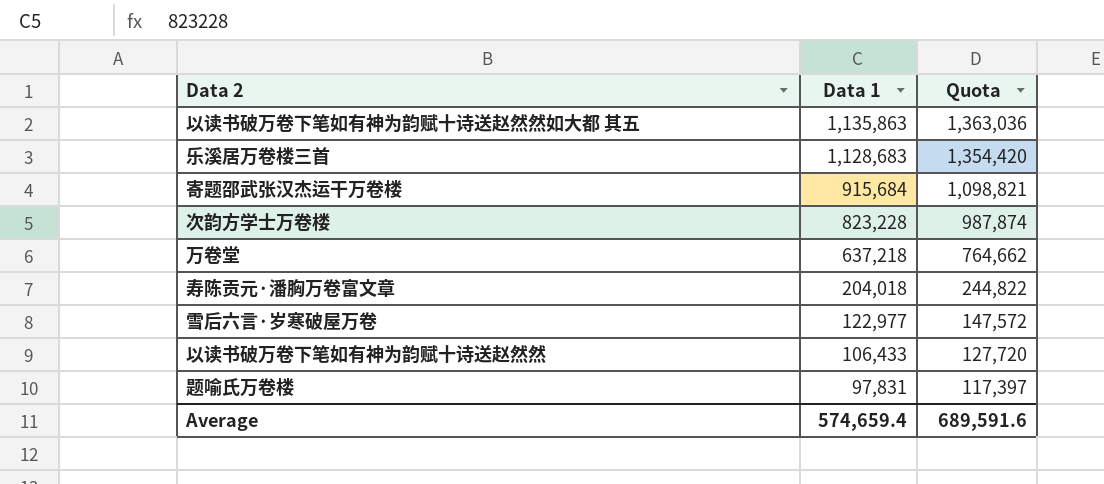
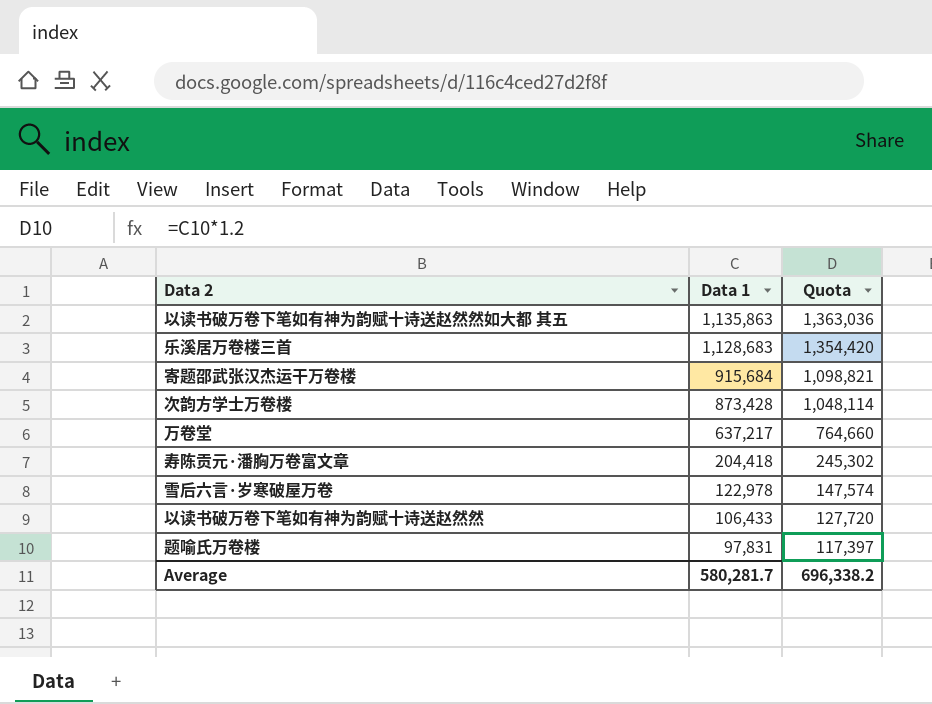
次韵方学士万卷楼 | Data 1: 823,228 -> 873,428
次韵方学士万卷楼 | Quota: 987,874 -> 1,048,114
万卷堂 | Data 1: 637,218 -> 637,217
万卷堂 | Quota: 764,662 -> 764,660
寿陈贡元·潘胸万卷富文章 | Data 1: 204,018 -> 204,418
寿陈贡元·潘胸万卷富文章 | Quota: 244,822 -> 245,302
雪后六言·岁寒破屋万卷 | Data 1: 122,977 -> 122,978
雪后六言·岁寒破屋万卷 | Quota: 147,572 -> 147,574
Average | Data 1: 574,659.4 -> 580,281.7
Average | Quota: 689,591.6 -> 696,338.2

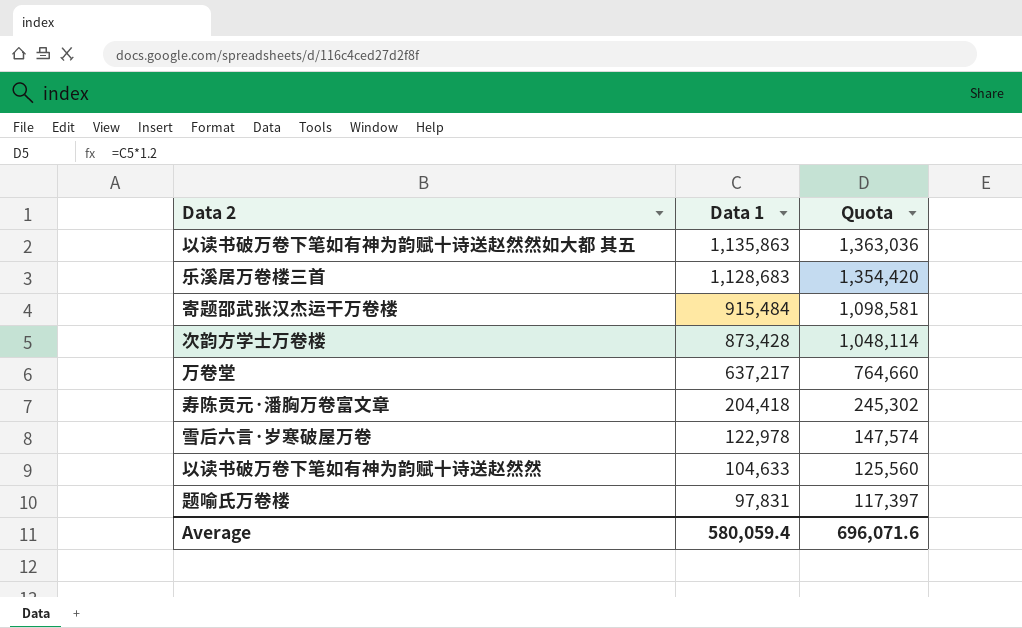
寄题邵武张汉杰运干万卷楼 | Data 1: 915,684 -> 915,484
寄题邵武张汉杰运干万卷楼 | Quota: 1,098,821 -> 1,098,581
以读书破万卷下笔如有神为韵赋十诗送赵然然 | Data 1: 106,433 -> 104,633
以读书破万卷下笔如有神为韵赋十诗送赵然然 | Quota: 127,720 -> 125,560
Average | Data 1: 580,281.7 -> 580,059.4
Average | Quota: 696,338.2 -> 696,071.6

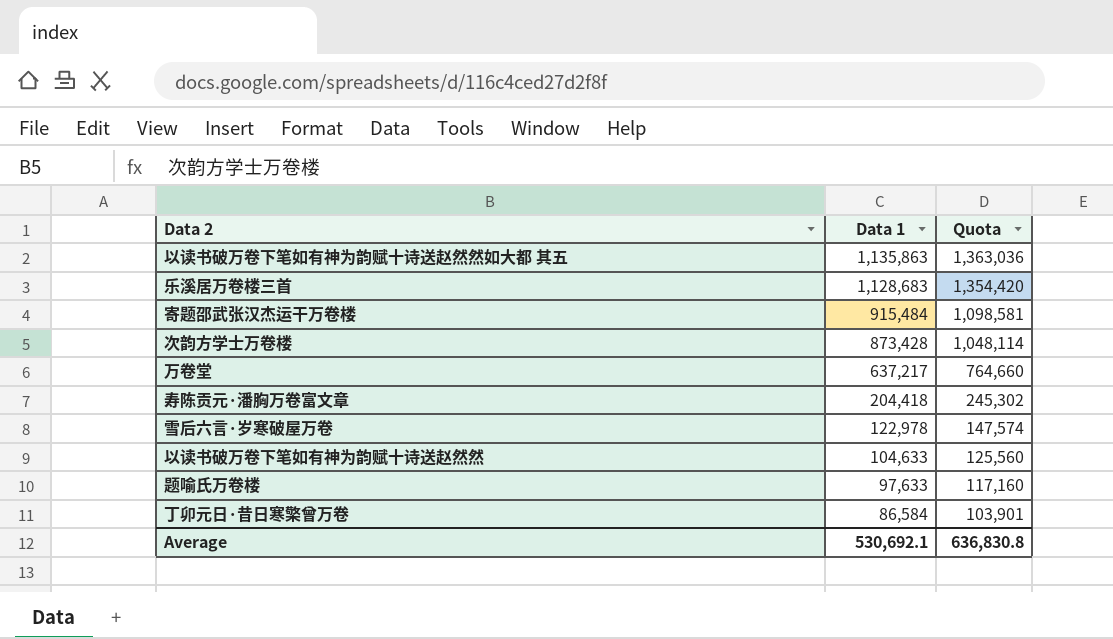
题喻氏万卷楼 | Data 1: 97,831 -> 97,633
题喻氏万卷楼 | Quota: 117,397 -> 117,160
row 丁卯元日·昔日寒檠曾万卷: none -> 86,584 | 103,901
Average | Data 1: 580,059.4 -> 530,692.1
Average | Quota: 696,071.6 -> 636,830.8

